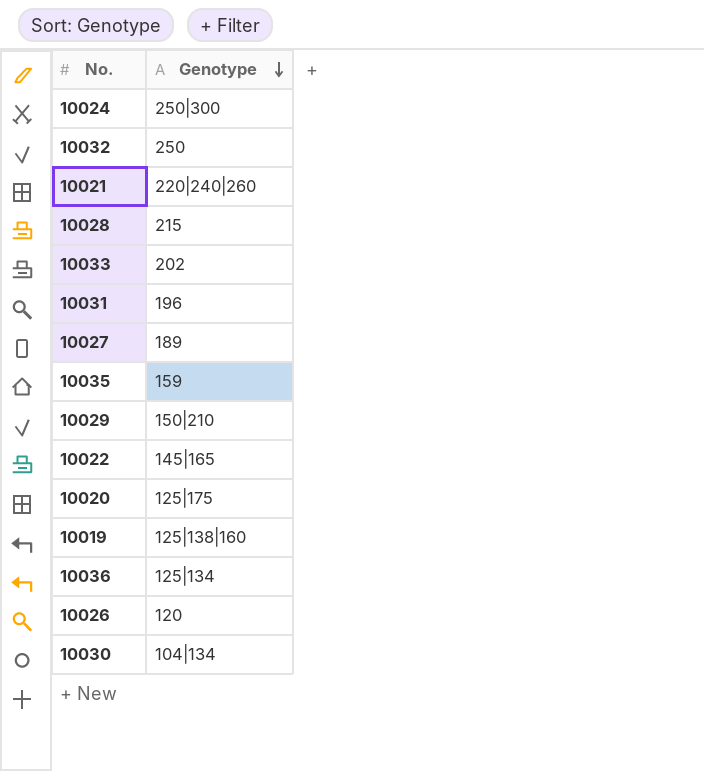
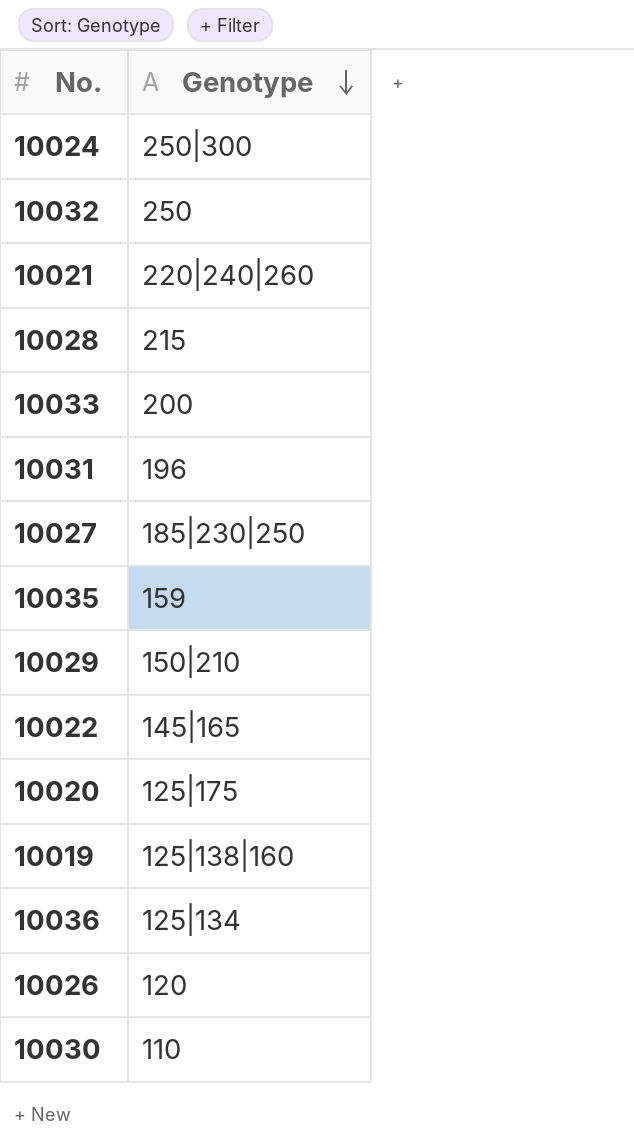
10033 | Genotype: 202 -> 200
10027 | Genotype: 189 -> 185|230|250
10030 | Genotype: 104|134 -> 110

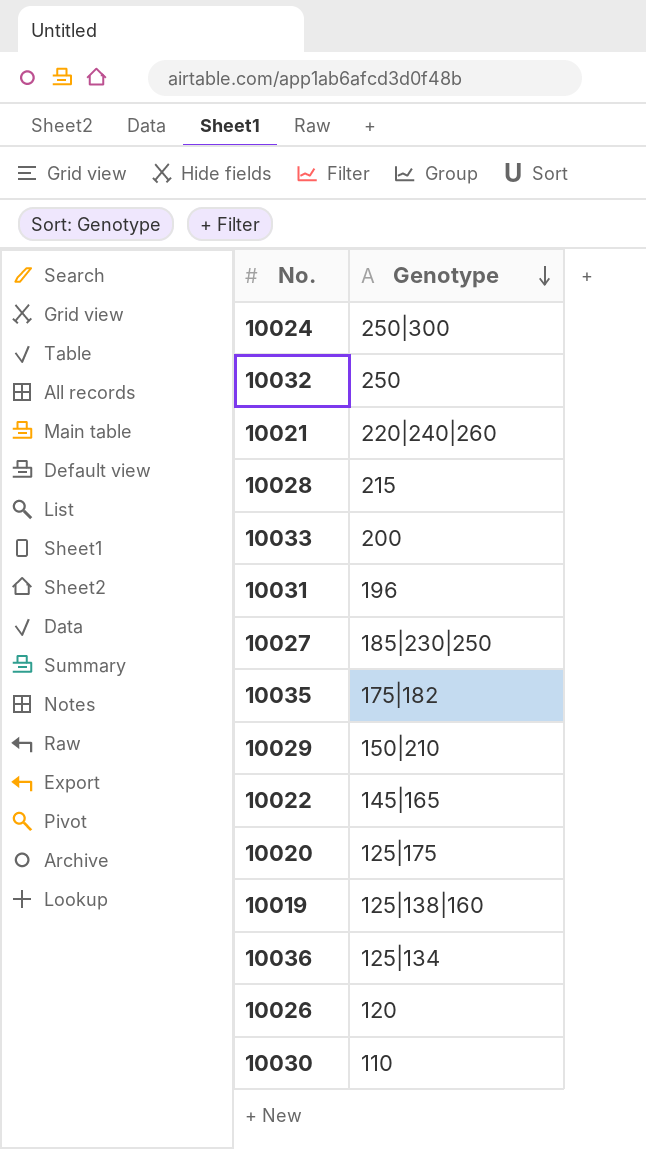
10035 | Genotype: 159 -> 175|182

